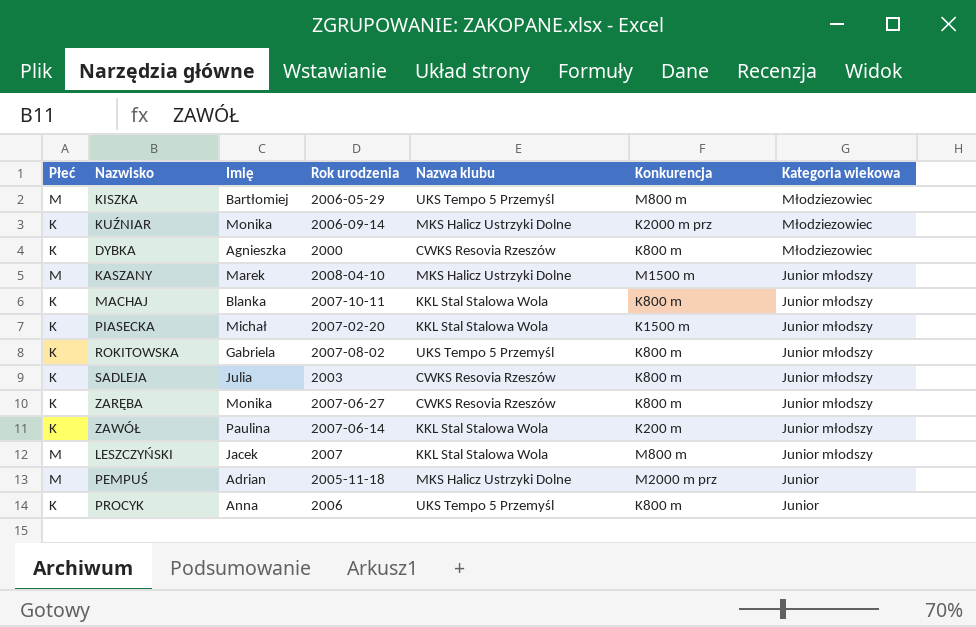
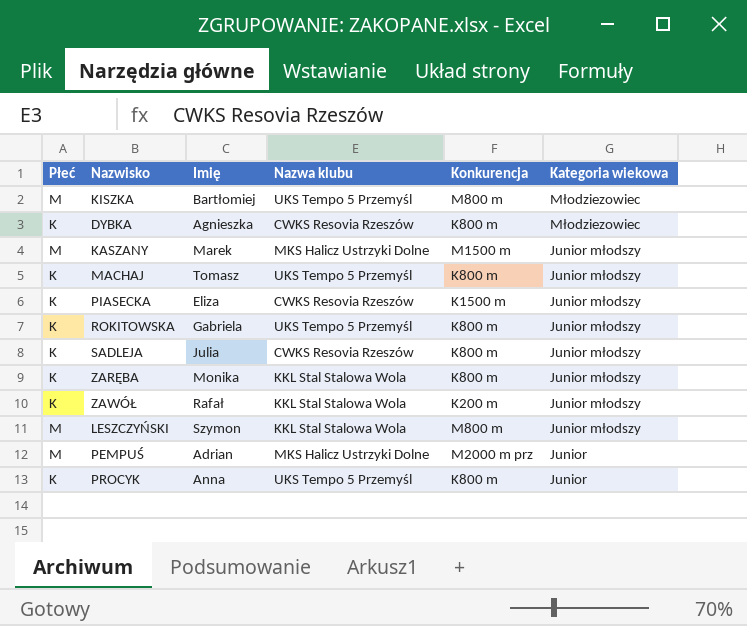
column Rok urodzenia | position: 4 -> none
row KUŹNIAR: K | Monika | 2006-09-14 | MKS Halicz Ustrzyki Dolne | K2000 m prz | Młodziezowiec -> none
MACHAJ | Imię: Blanka -> Tomasz
MACHAJ | Nazwa klubu: KKL Stal Stalowa Wola -> UKS Tempo 5 Przemyśl
PIASECKA | Imię: Michał -> Eliza
PIASECKA | Nazwa klubu: KKL Stal Stalowa Wola -> CWKS Resovia Rzeszów
ZARĘBA | Nazwa klubu: CWKS Resovia Rzeszów -> KKL Stal Stalowa Wola
ZAWÓŁ | Imię: Paulina -> Rafał
LESZCZYŃSKI | Imię: Jacek -> Szymon

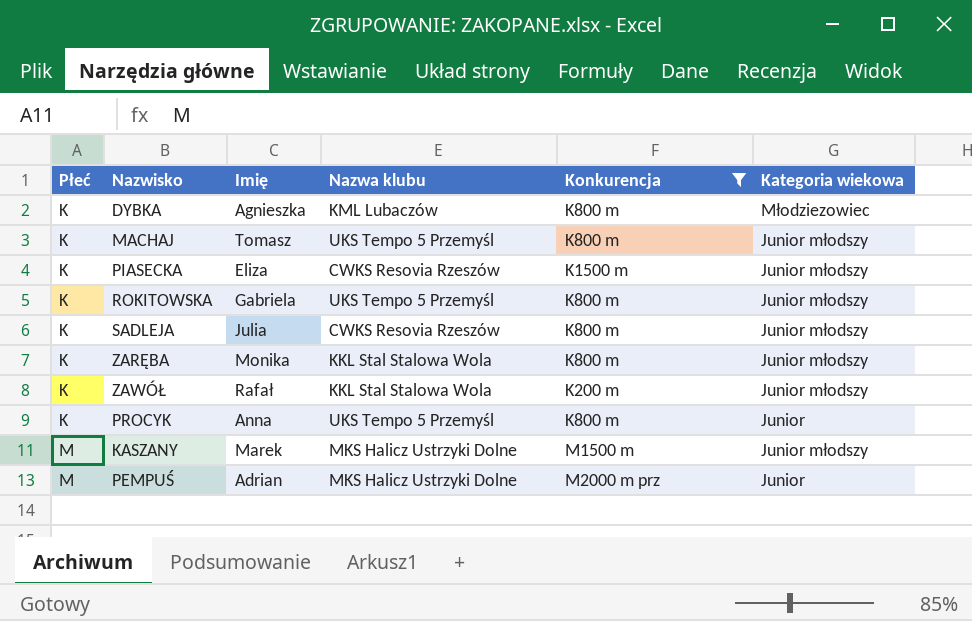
filter: none -> Konkurencja != M800 m
row order: Kategoria wiekowa descending -> Płeć ascending
DYBKA | Nazwa klubu: CWKS Resovia Rzeszów -> KML Lubaczów

